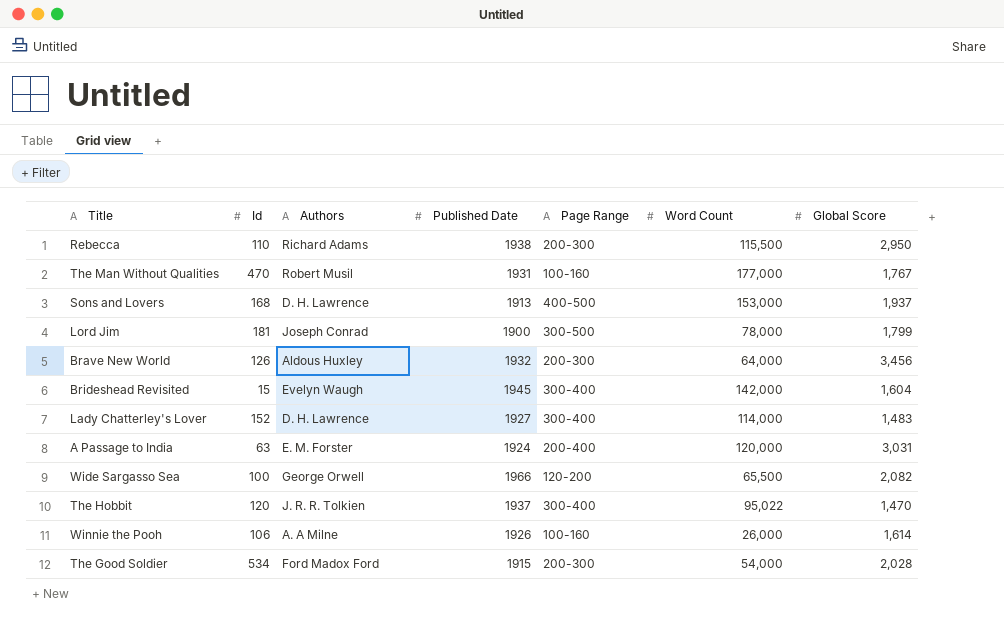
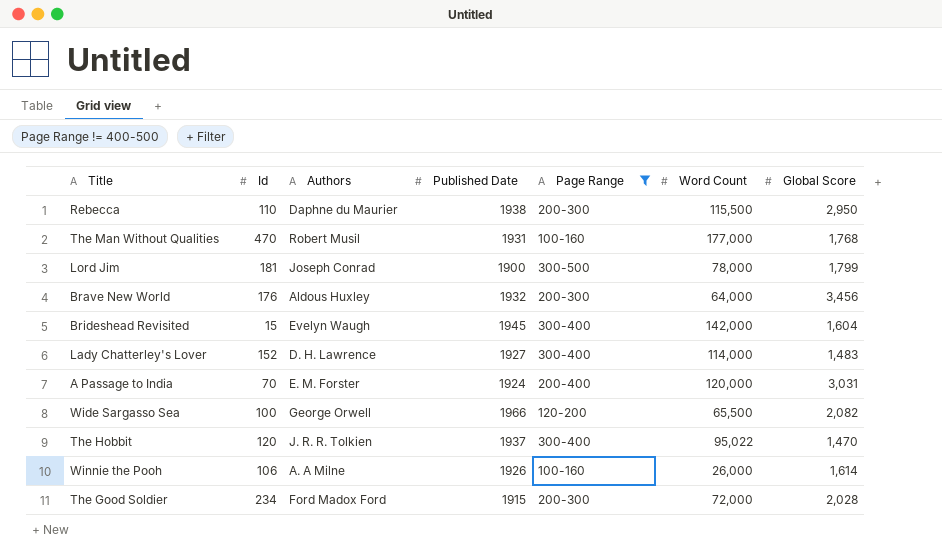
filter: none -> Page Range != 400-500
Rebecca | Authors: Richard Adams -> Daphne du Maurier
The Man Without Qualities | Global Score: 1,767 -> 1,768
Brave New World | Id: 126 -> 176
A Passage to India | Id: 63 -> 70
The Good Soldier | Id: 534 -> 234
The Good Soldier | Word Count: 54,000 -> 72,000

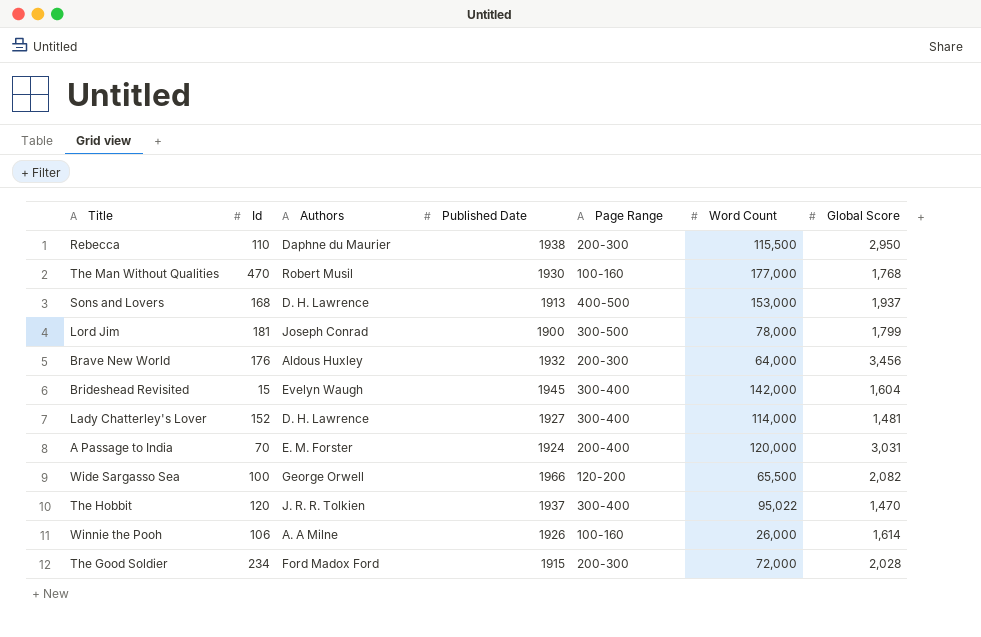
filter: Page Range != 400-500 -> none
The Man Without Qualities | Published Date: 1931 -> 1930
Lady Chatterley's Lover | Global Score: 1,483 -> 1,481

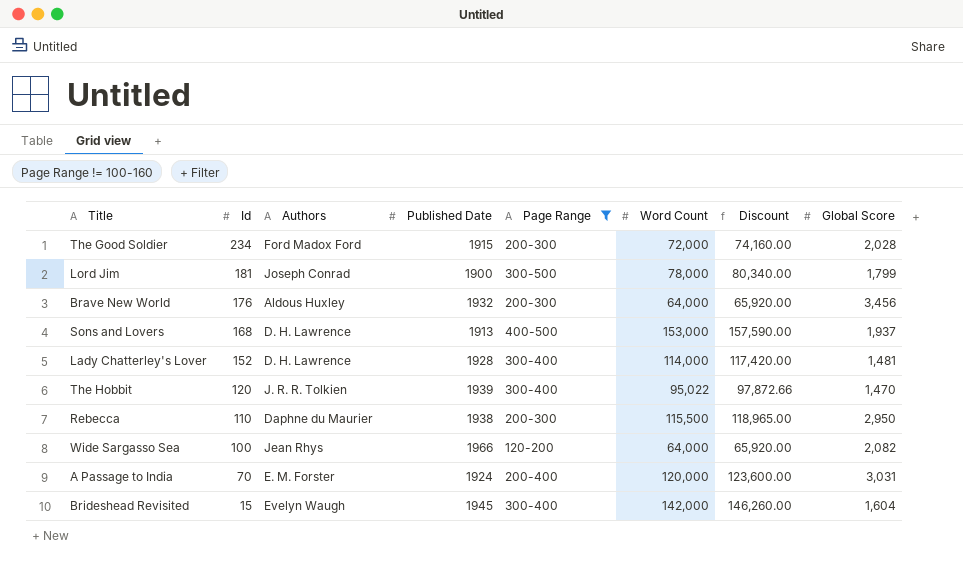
filter: none -> Page Range != 100-160
row order: none -> Id descending
column Discount | formula: none -> [Word Count] * 1.03
Lady Chatterley's Lover | Published Date: 1927 -> 1928
The Hobbit | Published Date: 1937 -> 1939
Wide Sargasso Sea | Authors: George Orwell -> Jean Rhys
Wide Sargasso Sea | Word Count: 65,500 -> 64,000

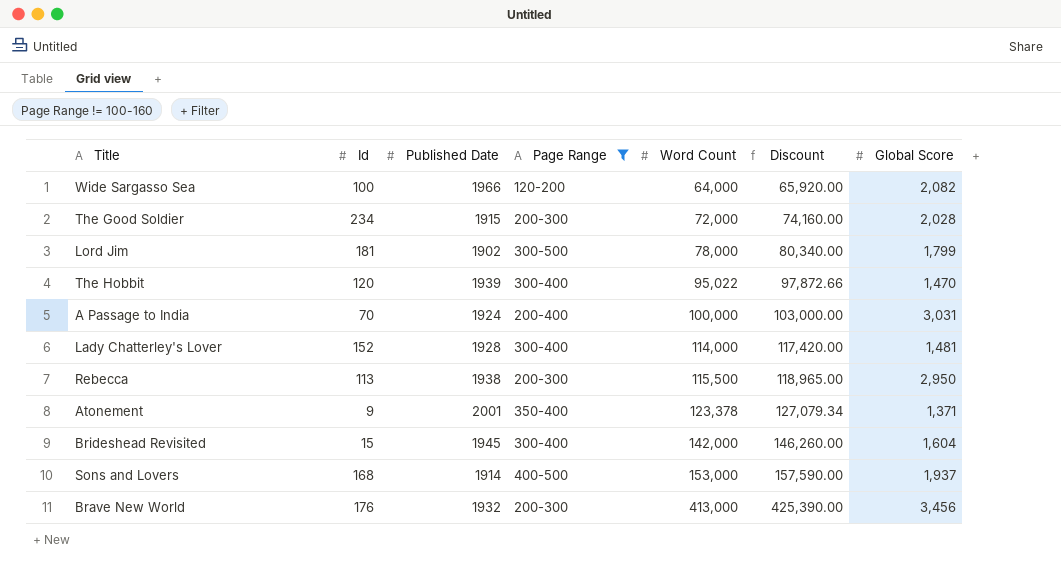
row order: Id descending -> Word Count ascending
column Authors | position: 3 -> none
Lord Jim | Published Date: 1900 -> 1902
A Passage to India | Word Count: 120,000 -> 100,000
A Passage to India | Discount: 123,600.00 -> 103,000.00
Rebecca | Id: 110 -> 113
row Atonement: none -> 9 | 2001 | 350-400 | 123,378 | 127,079.34 | 1,371
Sons and Lovers | Published Date: 1913 -> 1914
Brave New World | Word Count: 64,000 -> 413,000
Brave New World | Discount: 65,920.00 -> 425,390.00

